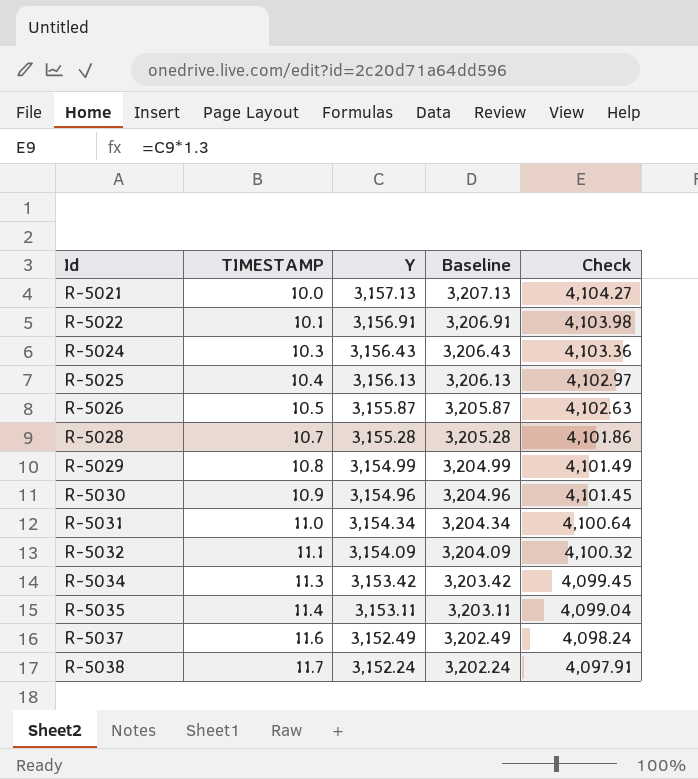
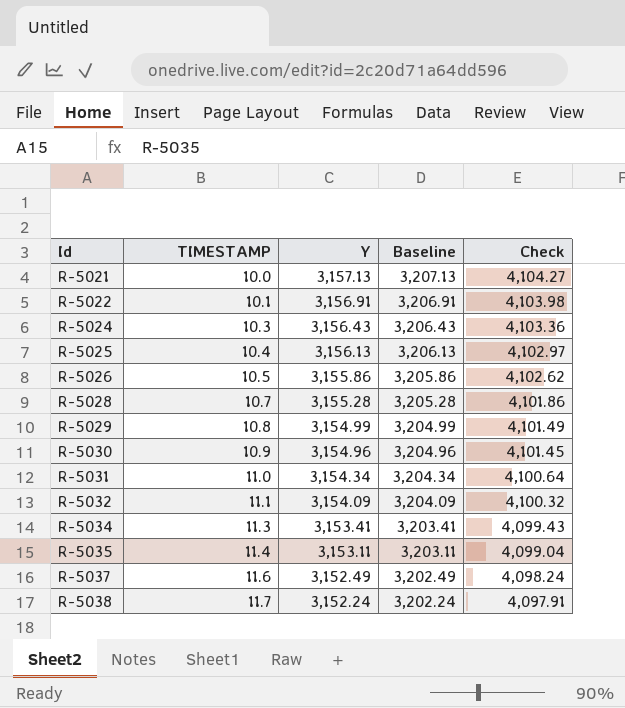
R-5026 | Y: 3,155.87 -> 3,155.86
R-5026 | Baseline: 3,205.87 -> 3,205.86
R-5026 | Check: 4,102.63 -> 4,102.62
R-5034 | Y: 3,153.42 -> 3,153.41
R-5034 | Baseline: 3,203.42 -> 3,203.41
R-5034 | Check: 4,099.45 -> 4,099.43

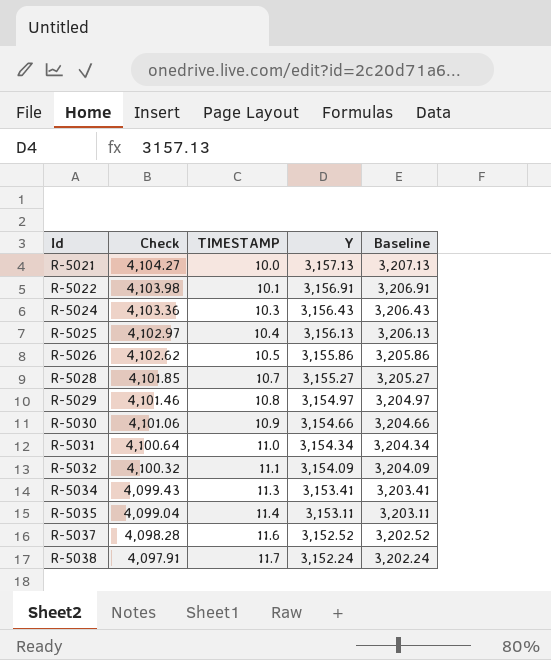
column Check | position: 5 -> 2
R-5028 | Check: 4,101.86 -> 4,101.85
R-5028 | Y: 3,155.28 -> 3,155.27
R-5028 | Baseline: 3,205.28 -> 3,205.27
R-5029 | Check: 4,101.49 -> 4,101.46
R-5029 | Y: 3,154.99 -> 3,154.97
R-5029 | Baseline: 3,204.99 -> 3,204.97
R-5030 | Check: 4,101.45 -> 4,101.06
R-5030 | Y: 3,154.96 -> 3,154.66
R-5030 | Baseline: 3,204.96 -> 3,204.66
R-5037 | Check: 4,098.24 -> 4,098.28
R-5037 | Y: 3,152.49 -> 3,152.52
R-5037 | Baseline: 3,202.49 -> 3,202.52

